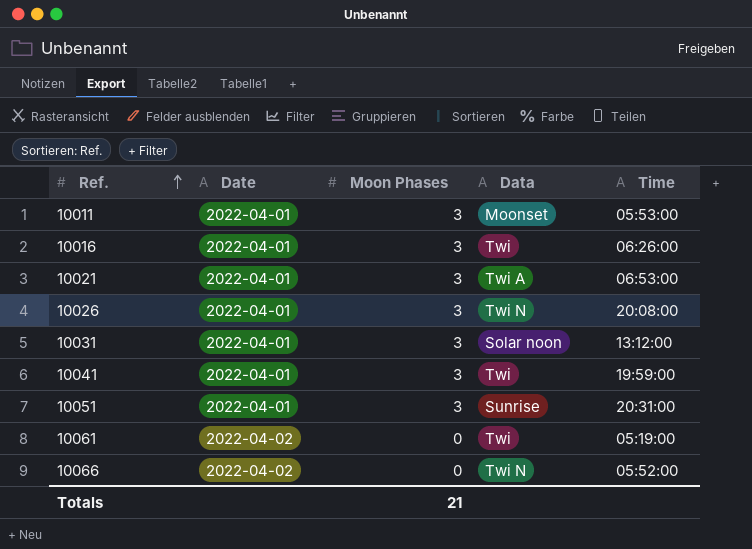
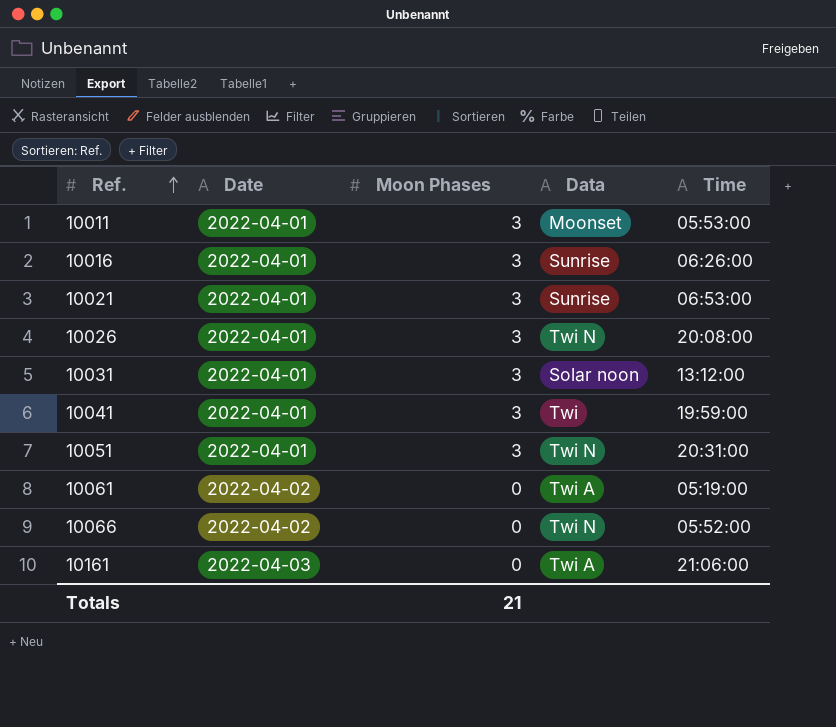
10016 | Data: Twi -> Sunrise
10021 | Data: Twi A -> Sunrise
10051 | Data: Sunrise -> Twi N
10061 | Data: Twi -> Twi A
row 10161: none -> 2022-04-03 | 0 | Twi A | 21:06:00

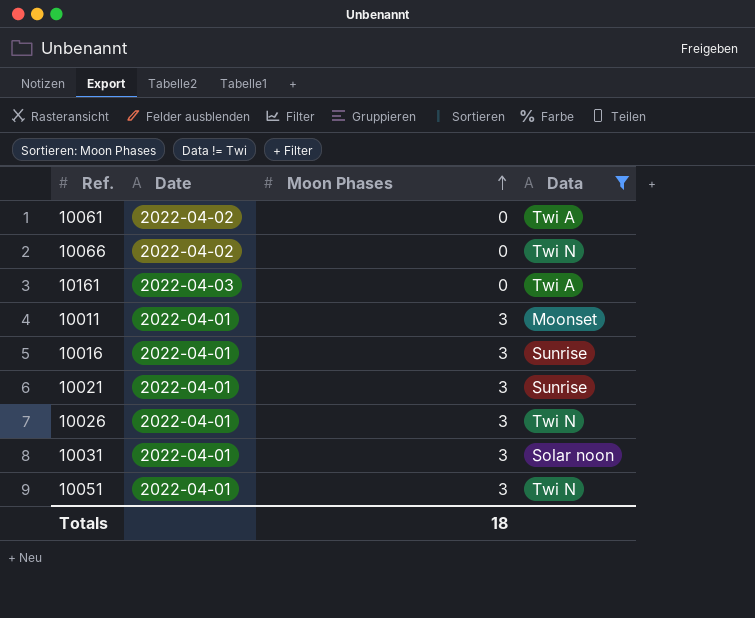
filter: none -> Data != Twi
row order: Ref. ascending -> Moon Phases ascending
column Time | position: 5 -> none
Totals | Moon Phases: 21 -> 18

